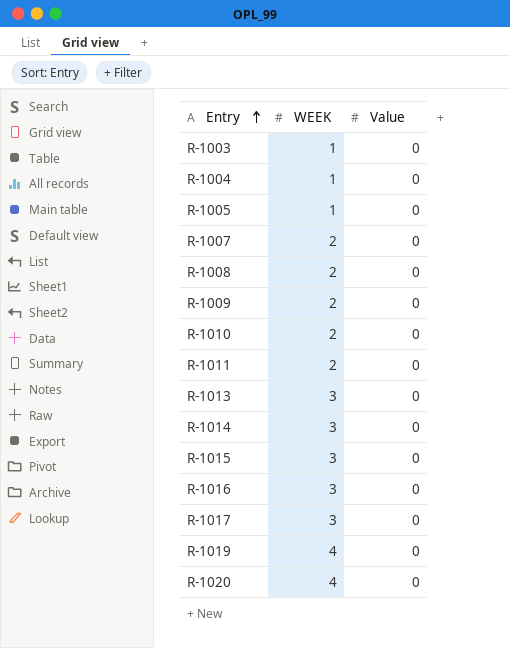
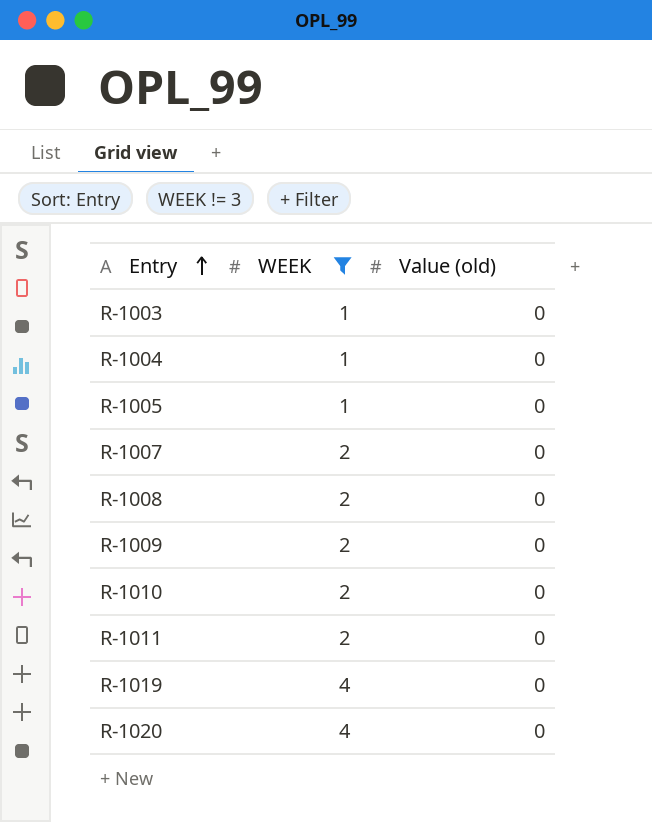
filter: none -> WEEK != 3
column name: Value -> Value (old)

